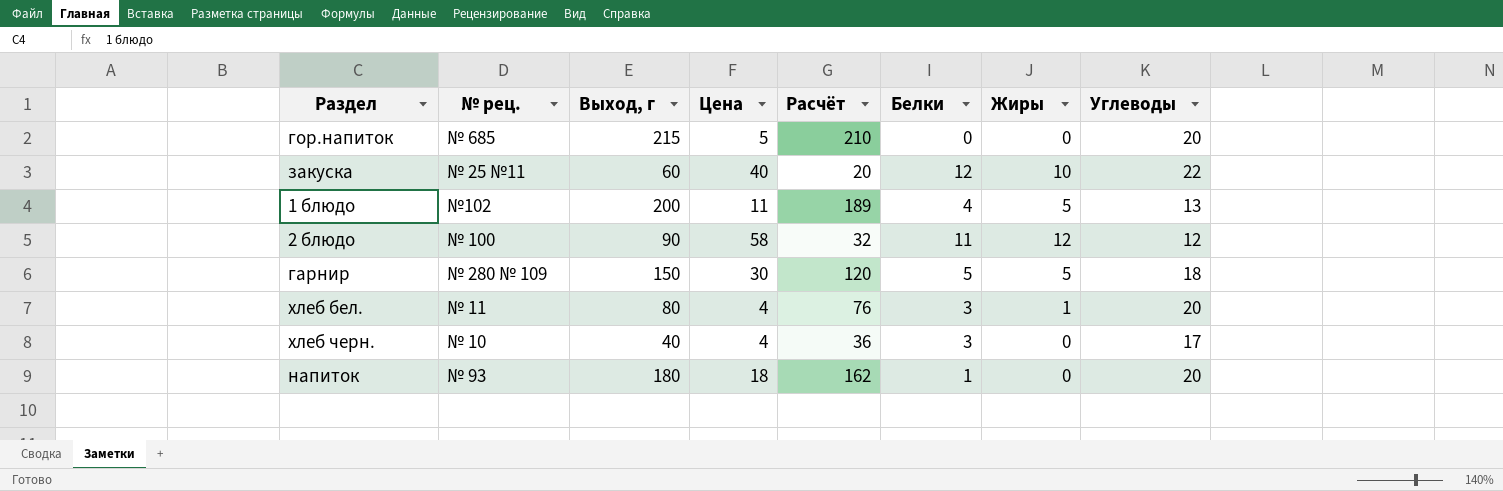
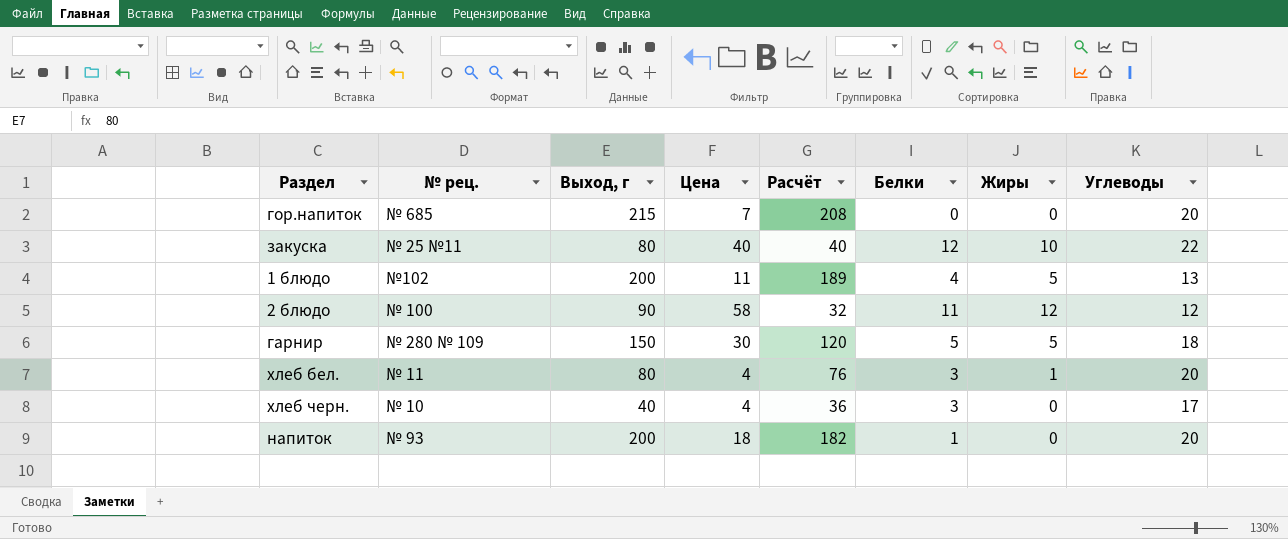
гор.напиток | Цена: 5 -> 7
гор.напиток | Расчёт: 210 -> 208
закуска | Выход, г: 60 -> 80
закуска | Расчёт: 20 -> 40
напиток | Выход, г: 180 -> 200
напиток | Расчёт: 162 -> 182

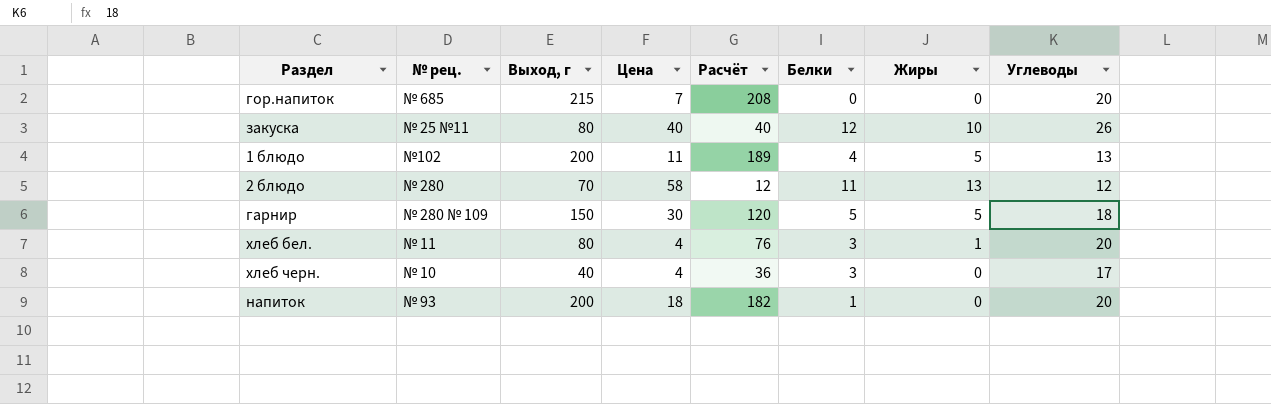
закуска | Углеводы: 22 -> 26
2 блюдо | № рец.: № 100 -> № 280
2 блюдо | Выход, г: 90 -> 70
2 блюдо | Расчёт: 32 -> 12
2 блюдо | Жиры: 12 -> 13

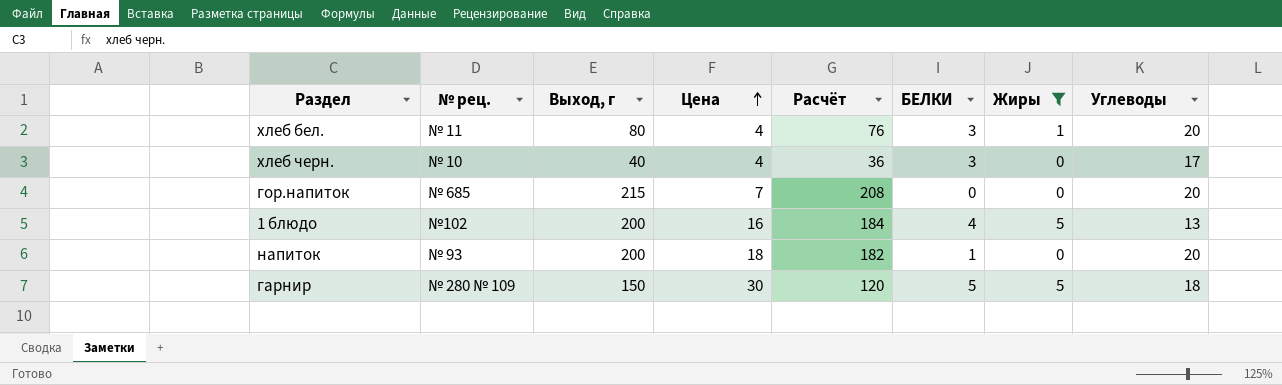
filter: none -> Жиры <= 5
row order: none -> Цена ascending
column name: Белки -> БЕЛКИ
1 блюдо | Цена: 11 -> 16
1 блюдо | Расчёт: 189 -> 184

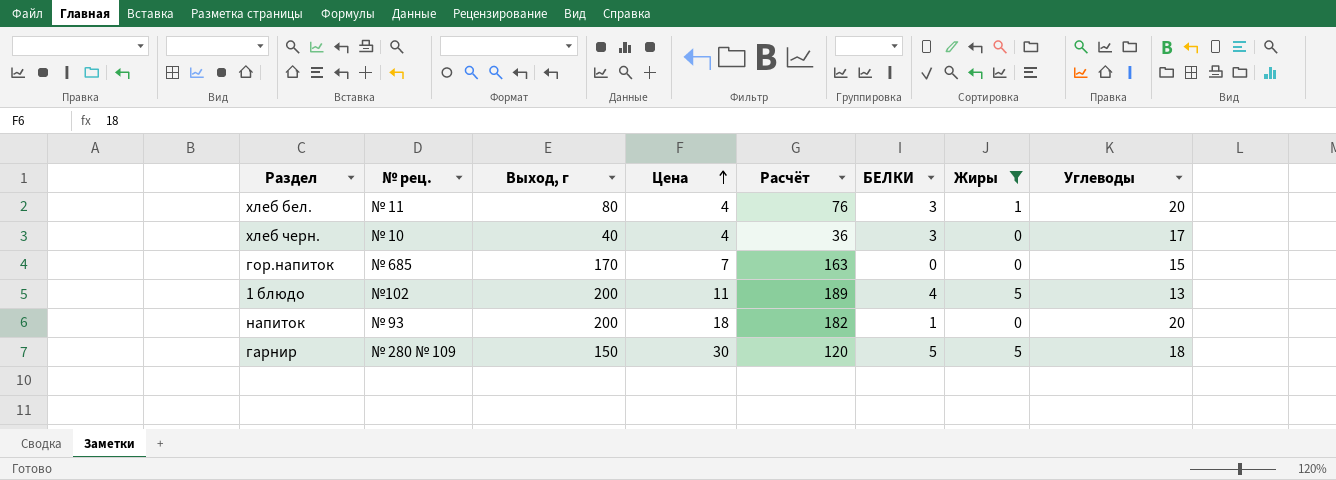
гор.напиток | Выход, г: 215 -> 170
гор.напиток | Расчёт: 208 -> 163
гор.напиток | Углеводы: 20 -> 15
1 блюдо | Цена: 16 -> 11
1 блюдо | Расчёт: 184 -> 189

